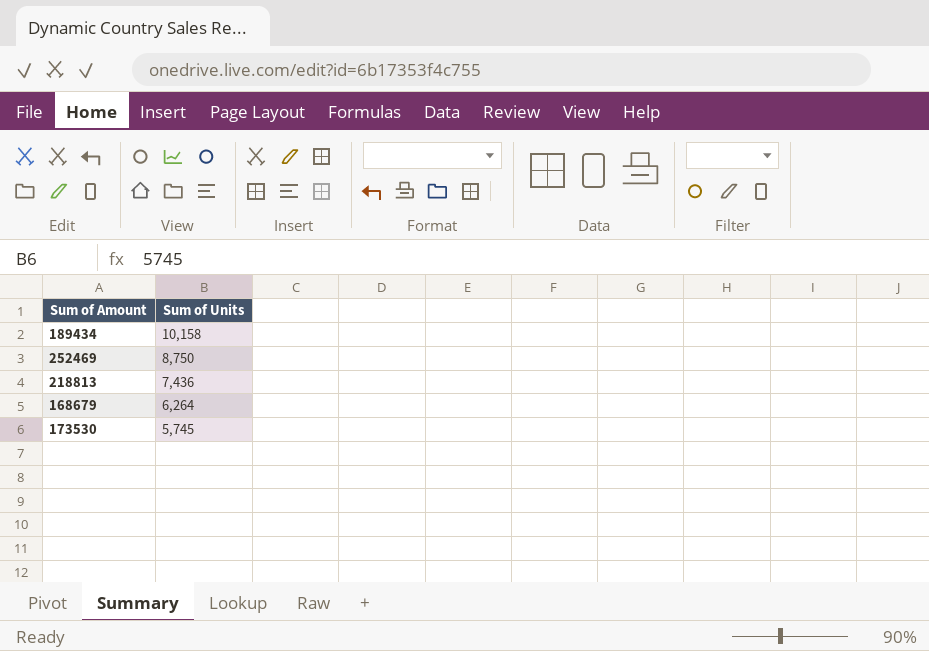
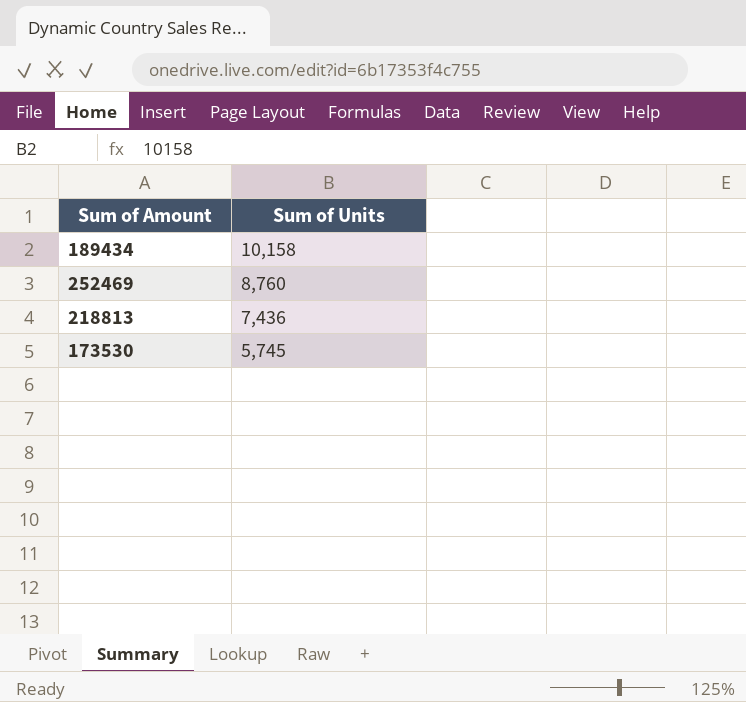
row 168679: 6,264 -> none
252469 | Sum of Units: 8,750 -> 8,760

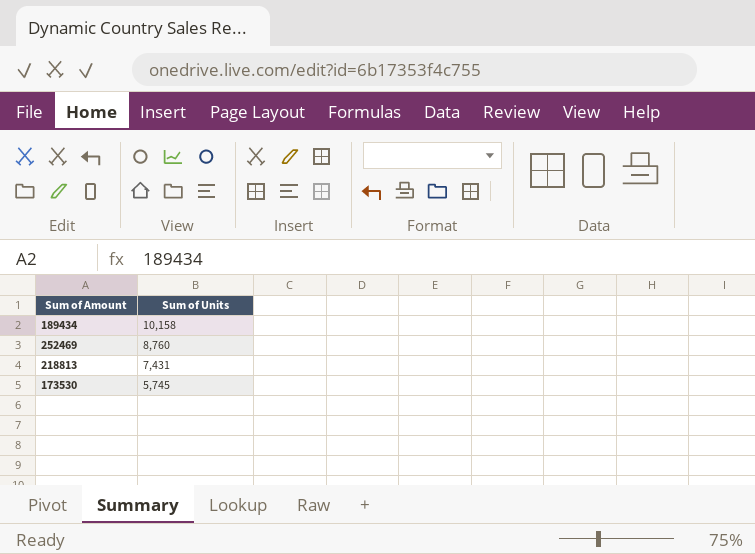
218813 | Sum of Units: 7,436 -> 7,431

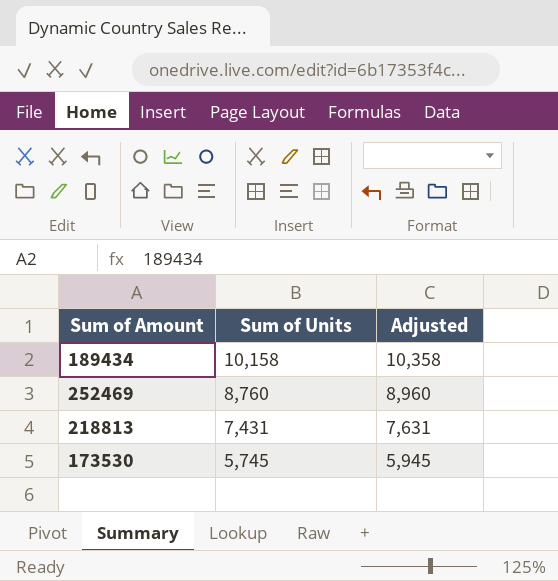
column Adjusted | formula: none -> [Sum of Units] + 200

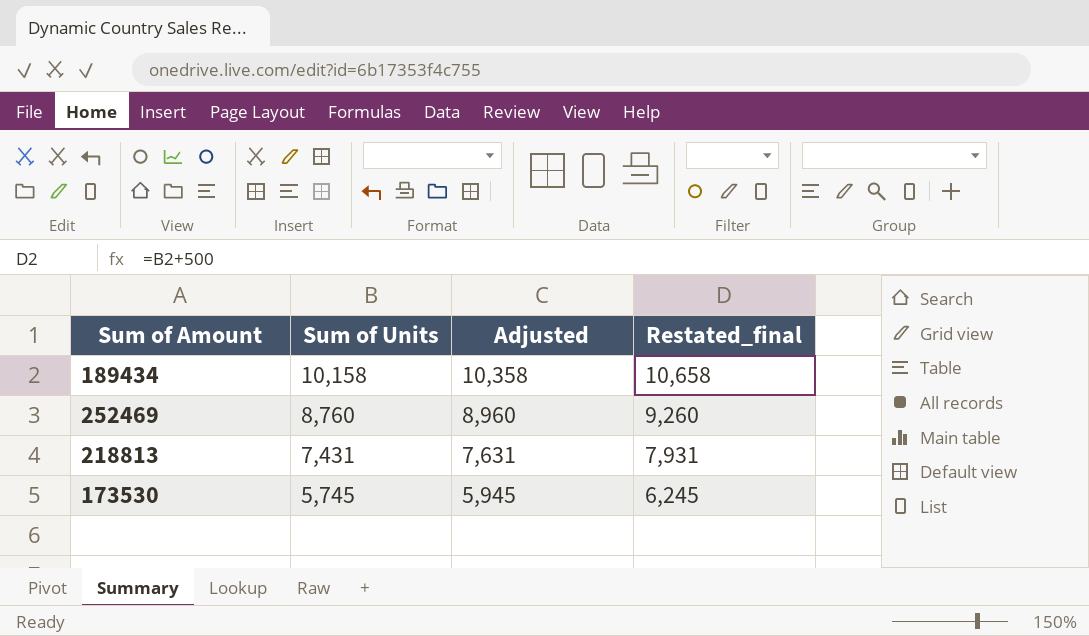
column Restated_final | formula: none -> [Sum of Units] + 500

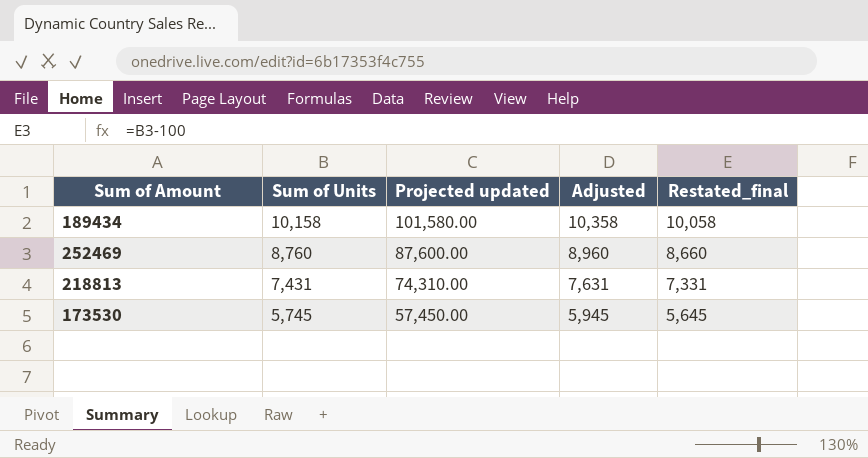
column Projected updated | formula: none -> [Sum of Units] * 10
column Restated_final | formula: [Sum of Units] + 500 -> [Sum of Units] - 100

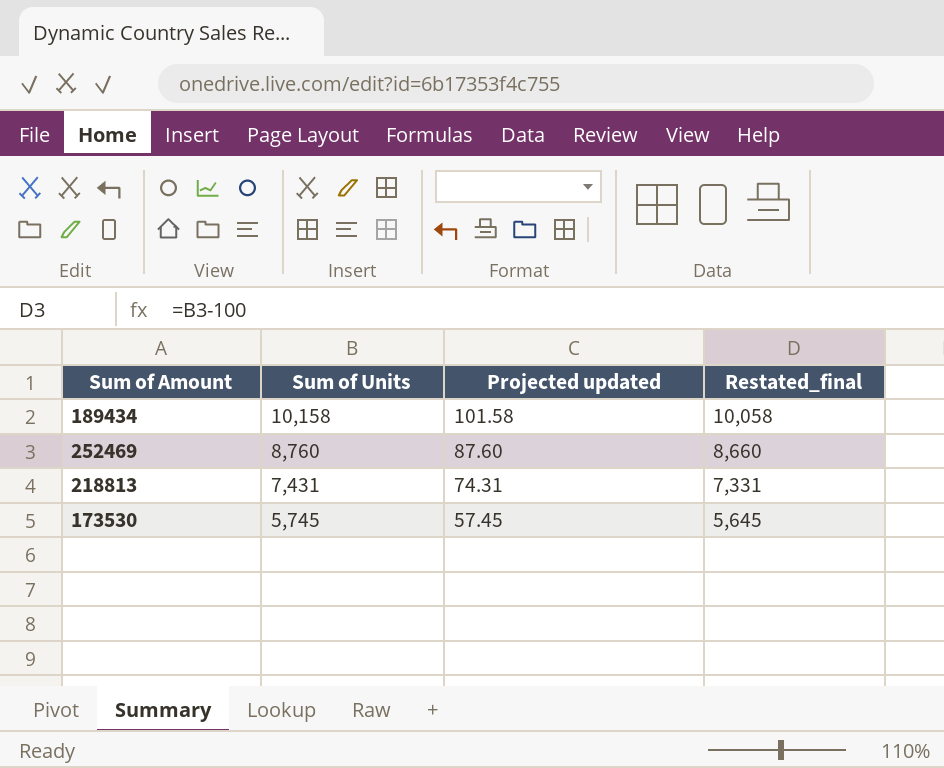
column Adjusted | formula: [Sum of Units] + 200 -> none
column Projected updated | formula: [Sum of Units] * 10 -> [Sum of Units] * 0.01

